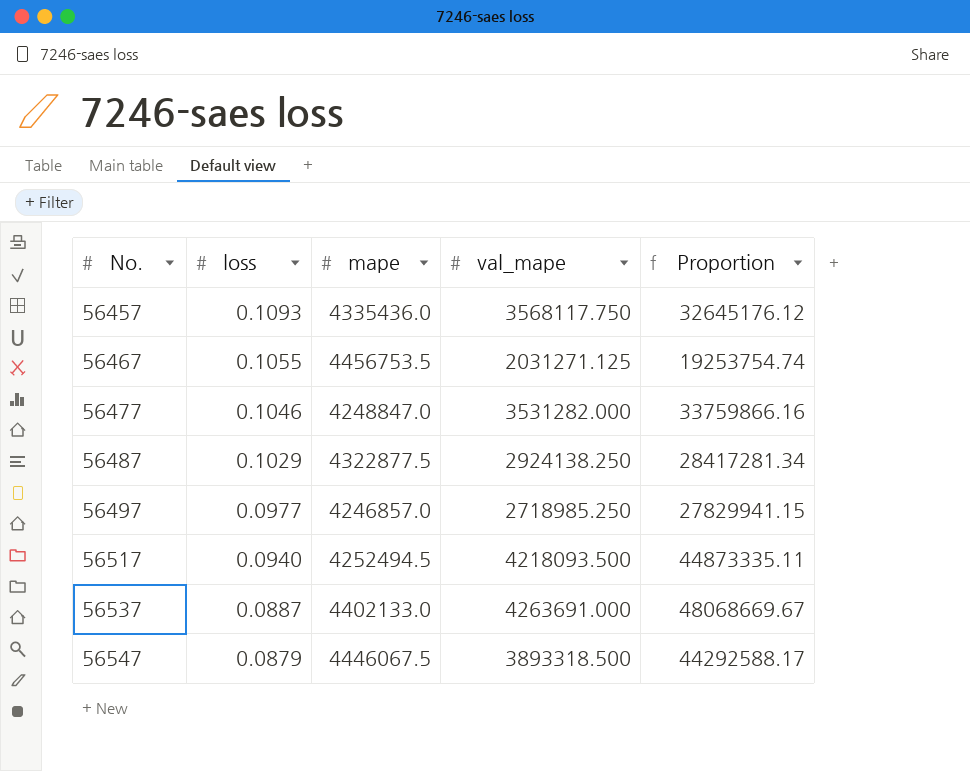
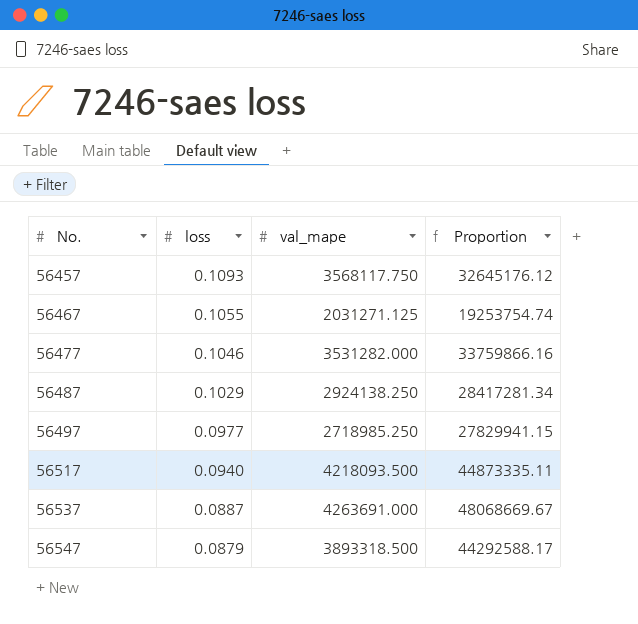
column mape | position: 3 -> none

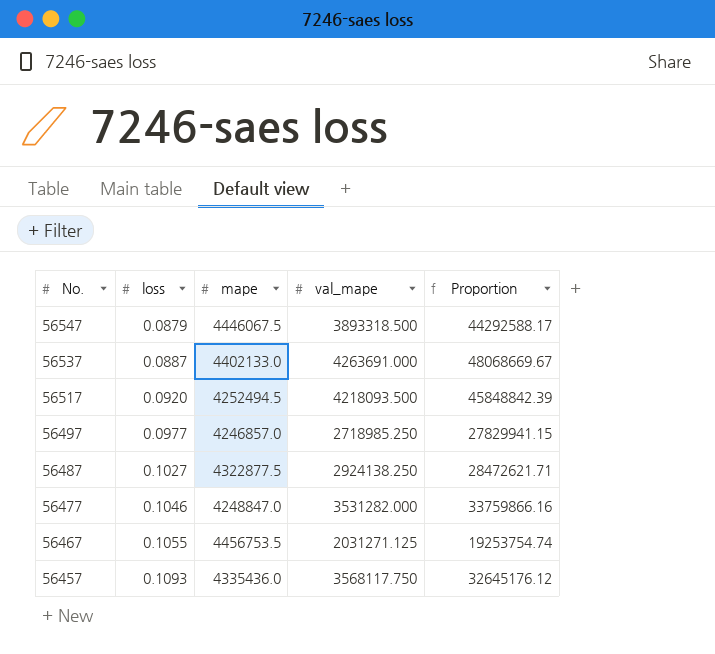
row order: No. ascending -> No. descending
column mape | position: none -> 3
56517 | loss: 0.0940 -> 0.0920
56517 | Proportion: 44873335.11 -> 45848842.39
56487 | loss: 0.1029 -> 0.1027
56487 | Proportion: 28417281.34 -> 28472621.71

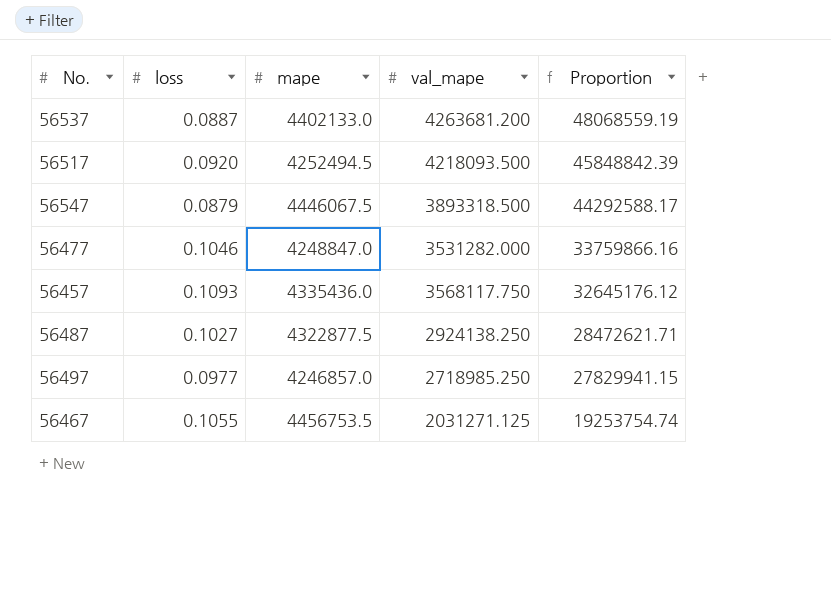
row order: No. descending -> Proportion descending
56537 | val_mape: 4263691.000 -> 4263681.200
56537 | Proportion: 48068669.67 -> 48068559.19

